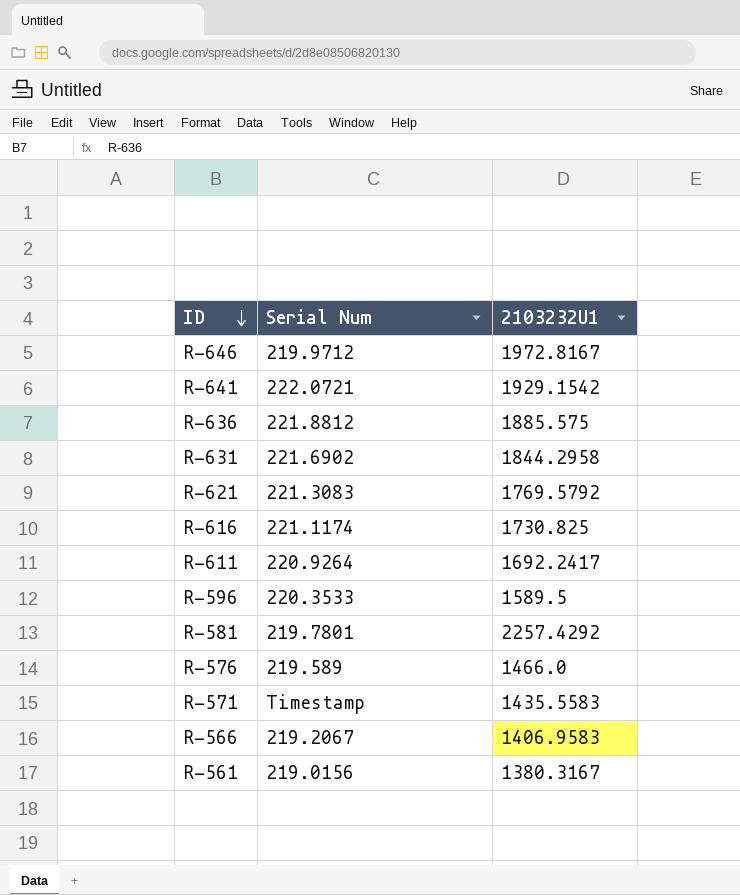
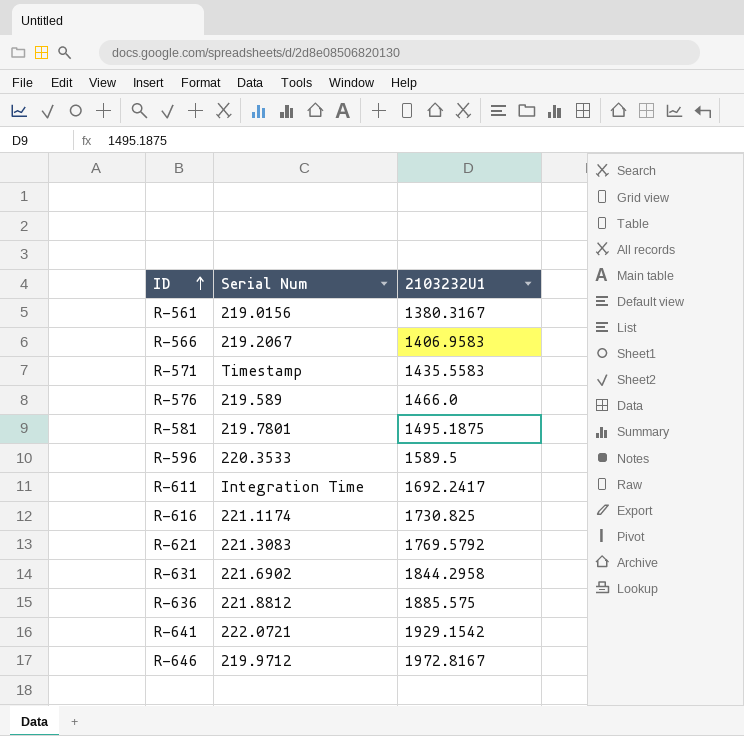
row order: ID descending -> ID ascending
R-581 | 2103232U1: 2257.4292 -> 1495.1875
R-611 | Serial Num: 220.9264 -> Integration Time

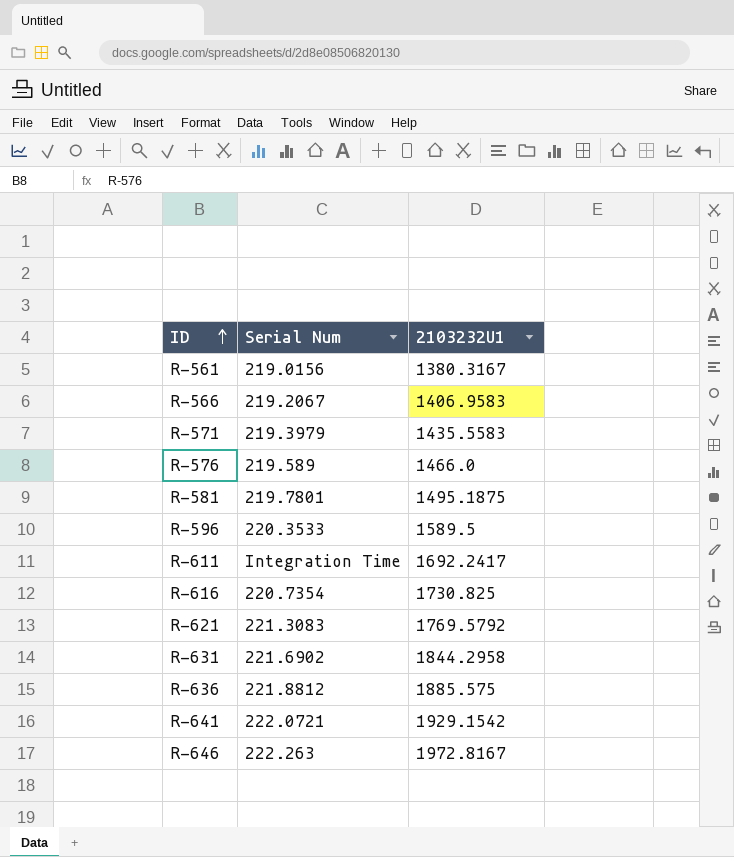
R-571 | Serial Num: Timestamp -> 219.3979
R-616 | Serial Num: 221.1174 -> 220.7354
R-646 | Serial Num: 219.9712 -> 222.263

